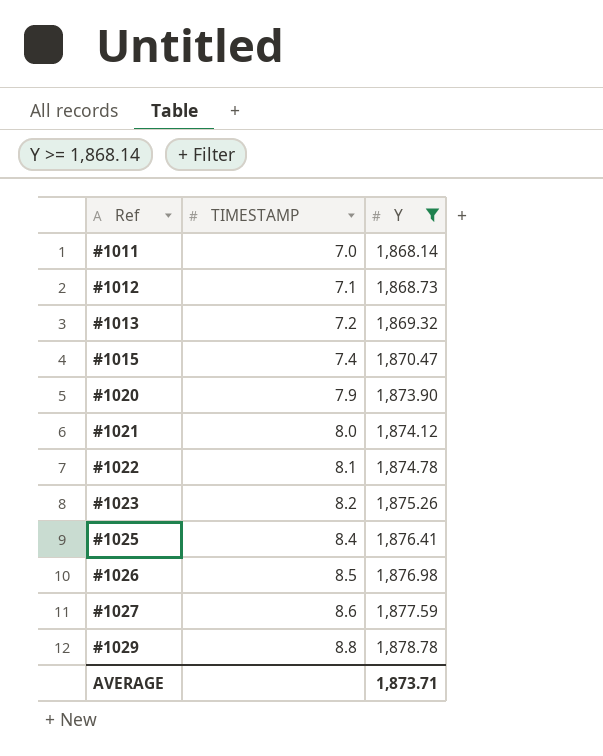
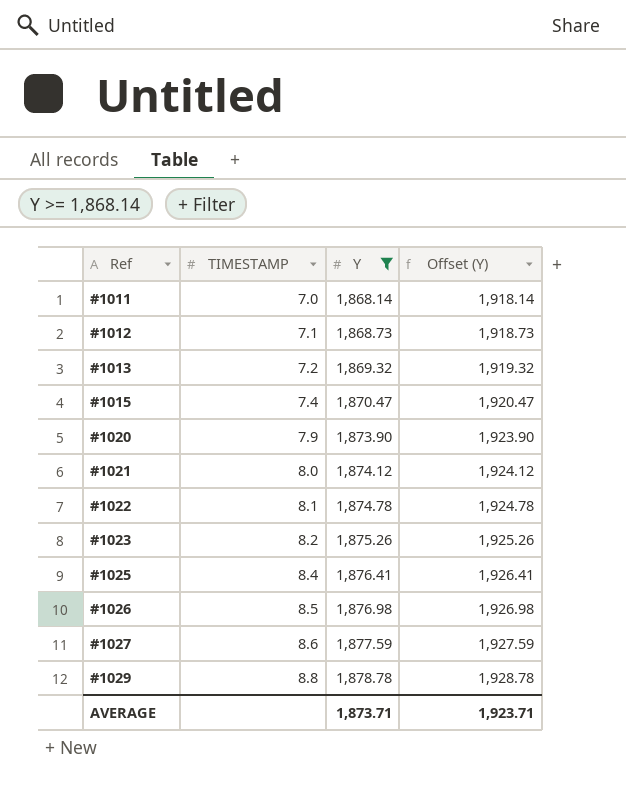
column Offset (Y) | formula: none -> [Y] + 50

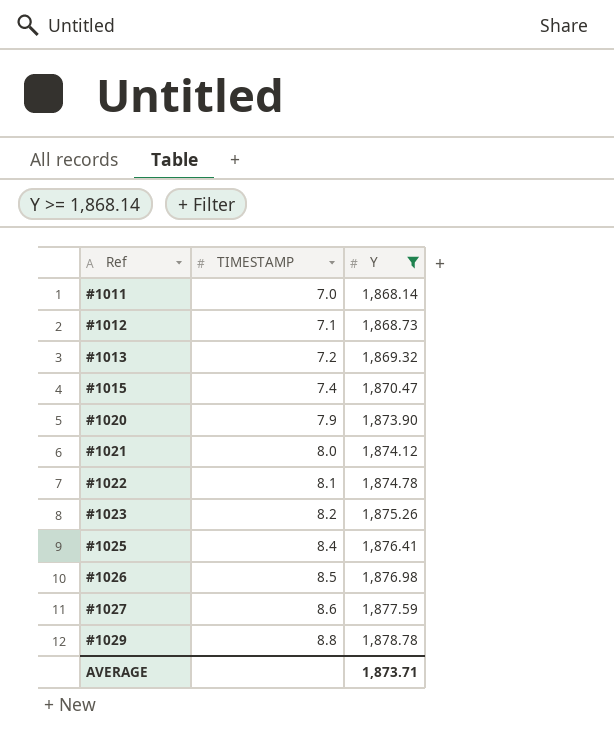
column Offset (Y) | formula: [Y] + 50 -> none

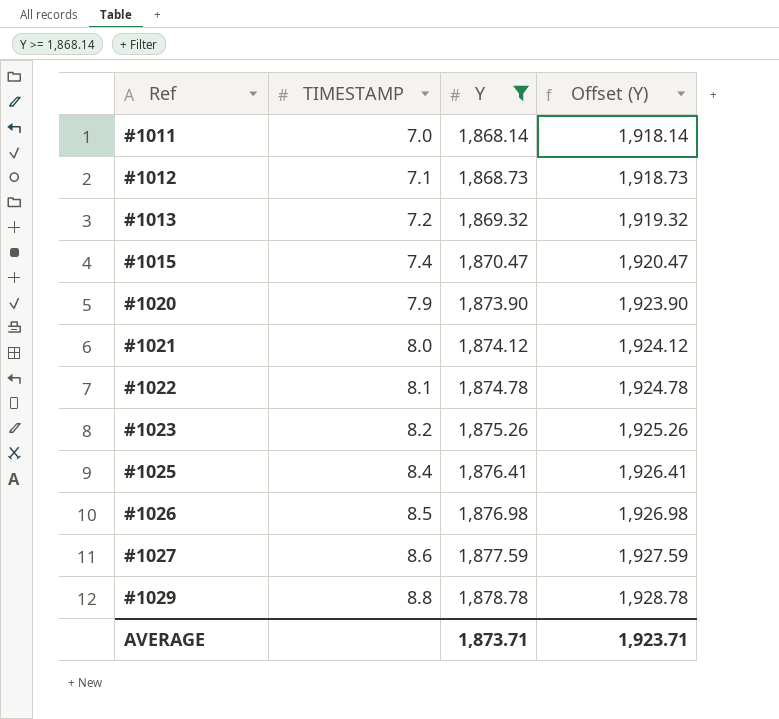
column Offset (Y) | formula: none -> [Y] + 50

